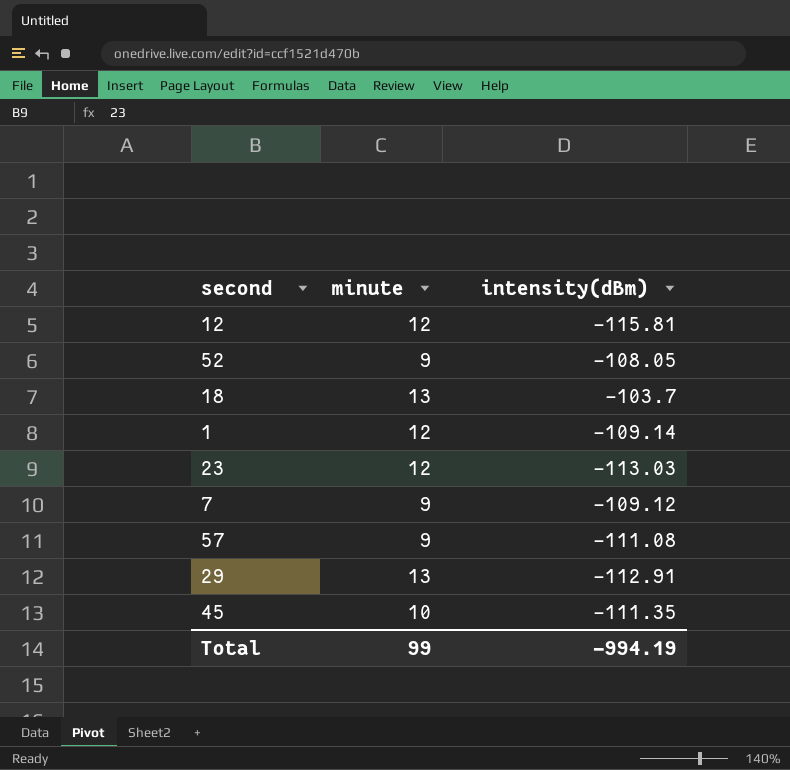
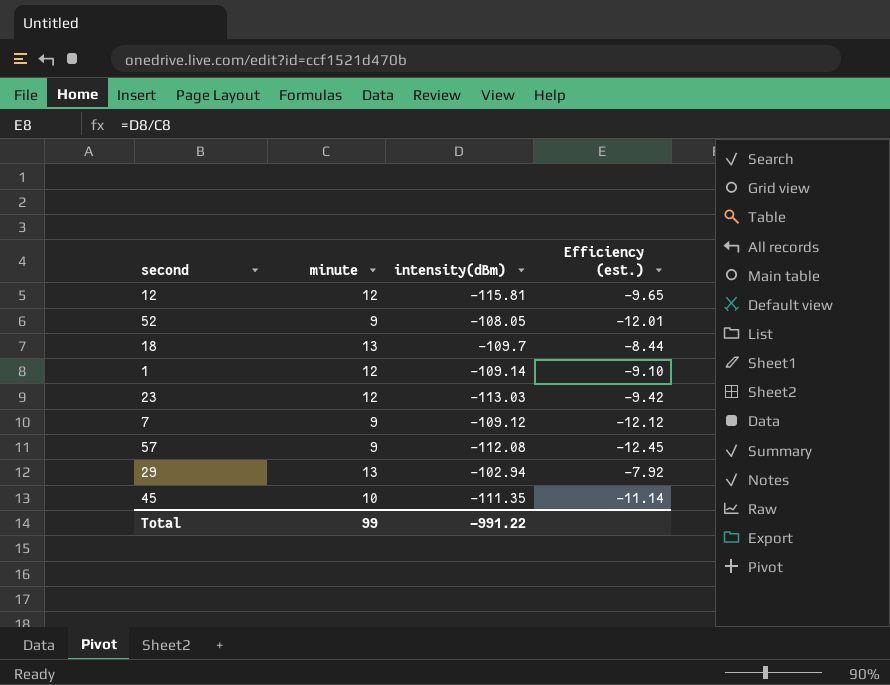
column Efficiency (est.) | formula: none -> [intensity(dBm)] / [minute]
18 | intensity(dBm): -103.7 -> -109.7
57 | intensity(dBm): -111.08 -> -112.08
29 | intensity(dBm): -112.91 -> -102.94
Total | intensity(dBm): -994.19 -> -991.22

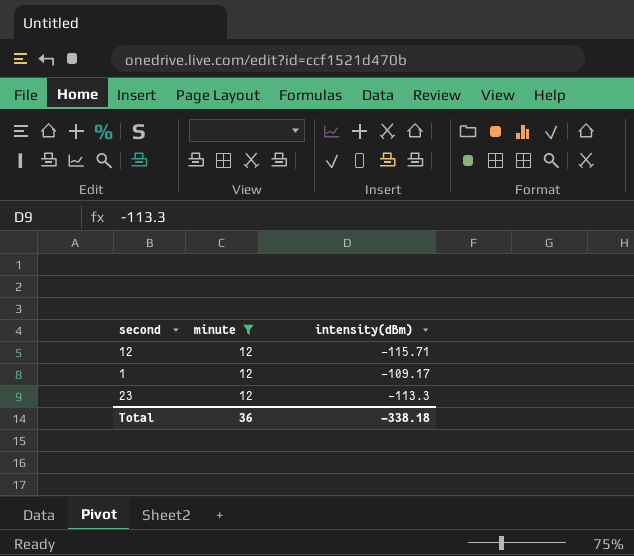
filter: none -> minute = 12
column Efficiency (est.) | formula: [intensity(dBm)] / [minute] -> none
12 | intensity(dBm): -115.81 -> -115.71
1 | intensity(dBm): -109.14 -> -109.17
23 | intensity(dBm): -113.03 -> -113.3
Total | minute: 99 -> 36
Total | intensity(dBm): -991.22 -> -338.18

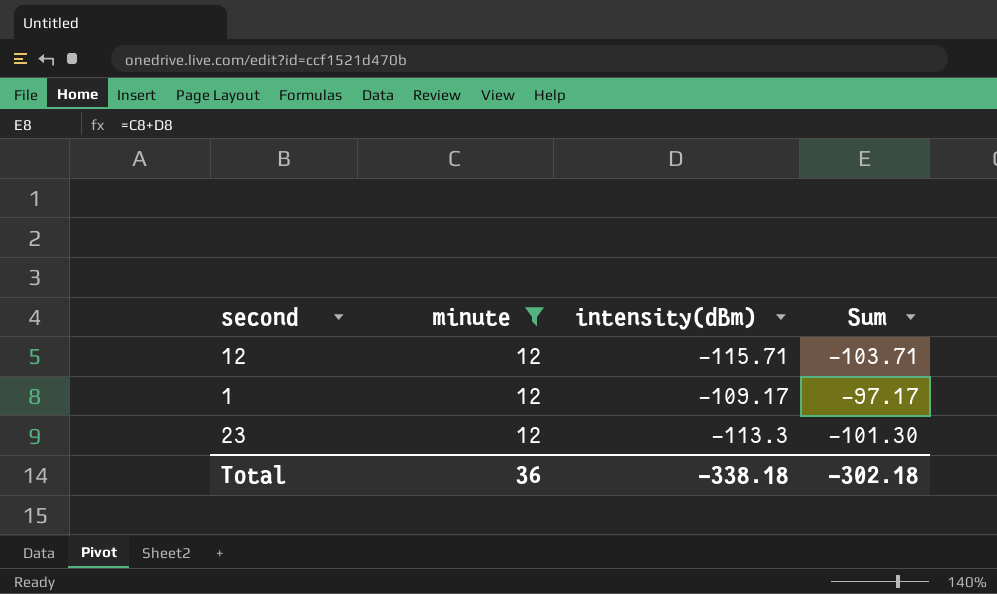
column Sum | formula: none -> [minute] + [intensity(dBm)]

